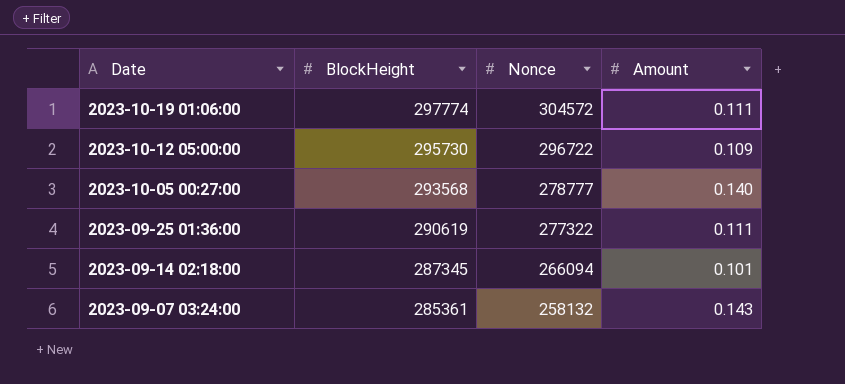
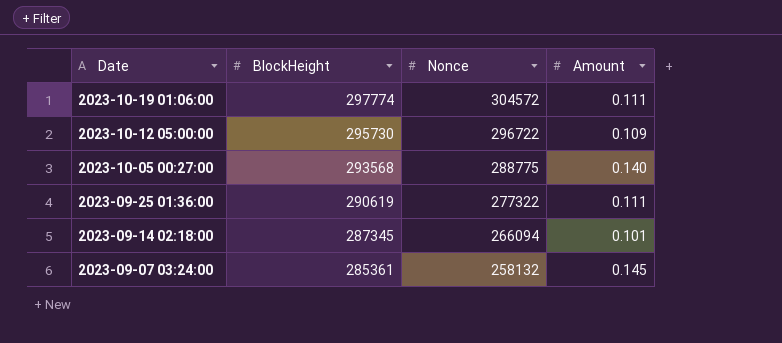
2023-10-05 00:27:00 | Nonce: 278777 -> 288775
2023-09-07 03:24:00 | Amount: 0.143 -> 0.145

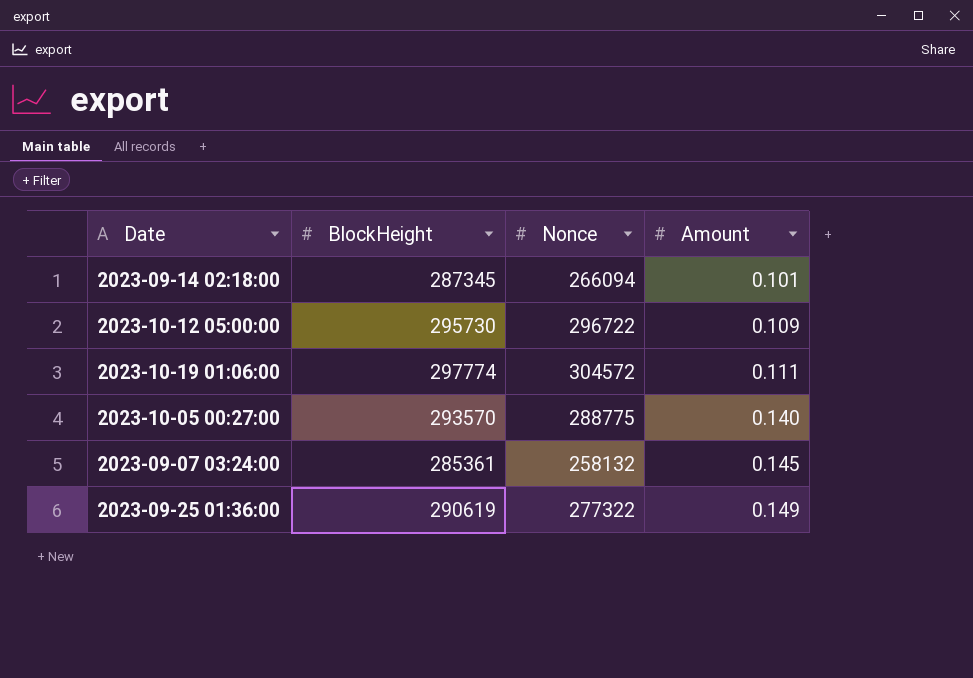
row order: Date descending -> Amount ascending
2023-10-05 00:27:00 | BlockHeight: 293568 -> 293570
2023-09-25 01:36:00 | Amount: 0.111 -> 0.149

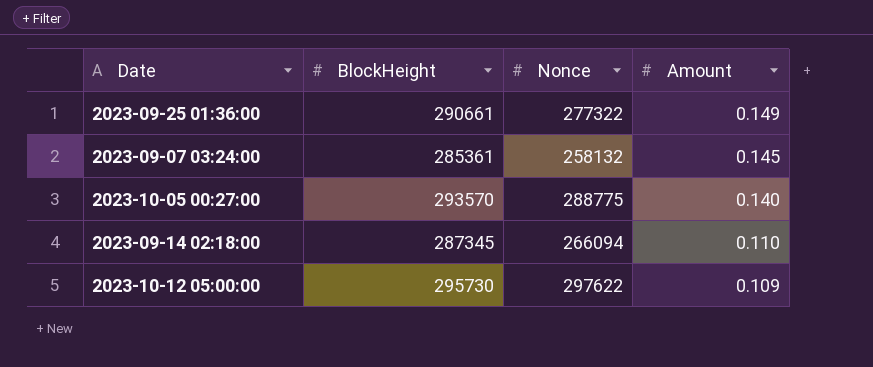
row order: Amount ascending -> Amount descending
row 2023-10-19 01:06:00: 297774 | 304572 | 0.111 -> none
2023-09-25 01:36:00 | BlockHeight: 290619 -> 290661
2023-09-14 02:18:00 | Amount: 0.101 -> 0.110
2023-10-12 05:00:00 | Nonce: 296722 -> 297622

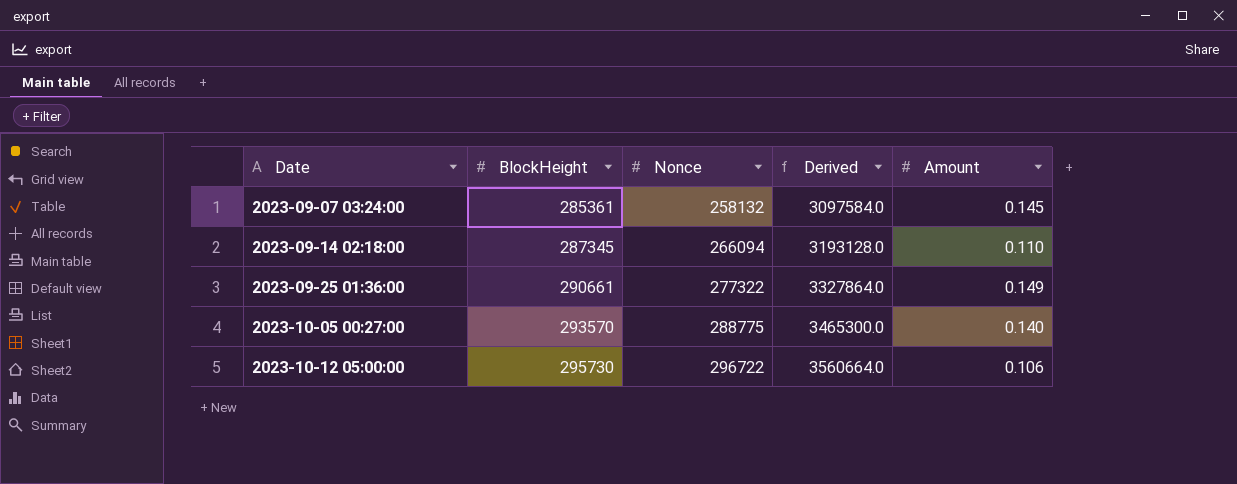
row order: Amount descending -> Date ascending
column Derived | formula: none -> [Nonce] * 12
2023-10-12 05:00:00 | Nonce: 297622 -> 296722
2023-10-12 05:00:00 | Amount: 0.109 -> 0.106

